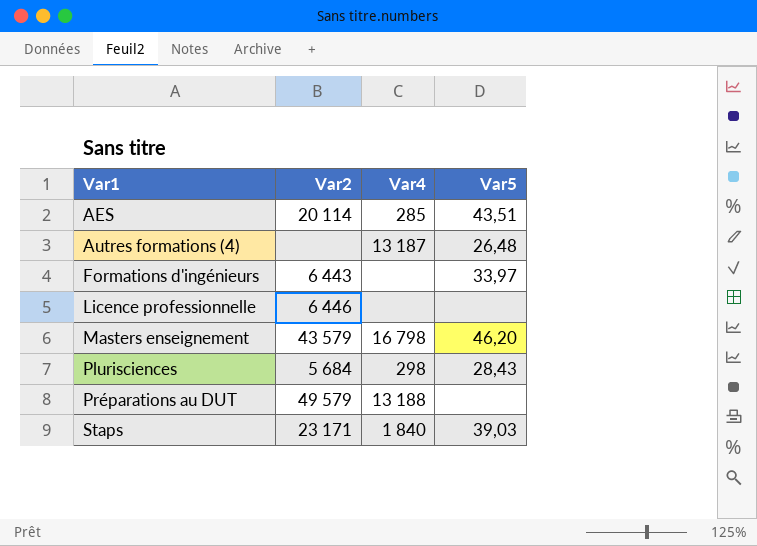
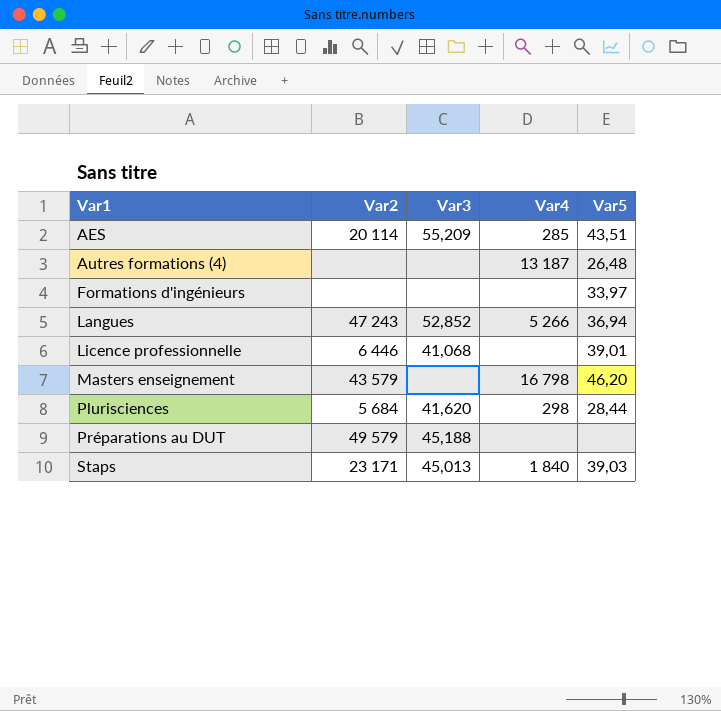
column Var3 | position: none -> 3
Formations d'ingénieurs | Var2: 6 443 -> none
row Langues: none -> 47 243 | 52,852 | 5 266 | 36,94
Licence professionnelle | Var5: none -> 39,01
Plurisciences | Var5: 28,43 -> 28,44
Préparations au DUT | Var4: 13 188 -> none

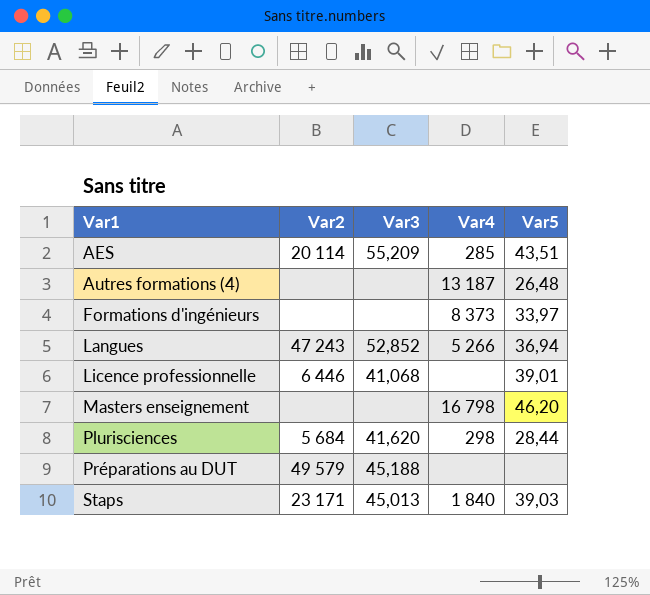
Formations d'ingénieurs | Var4: none -> 8 373
Masters enseignement | Var2: 43 579 -> none

